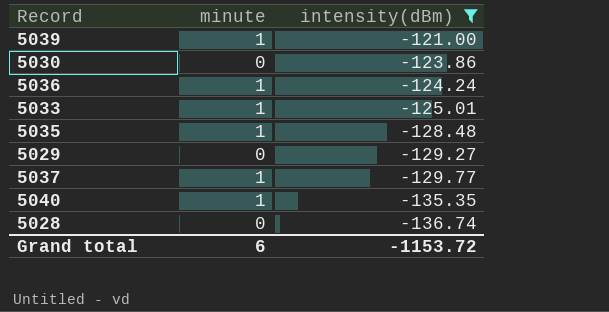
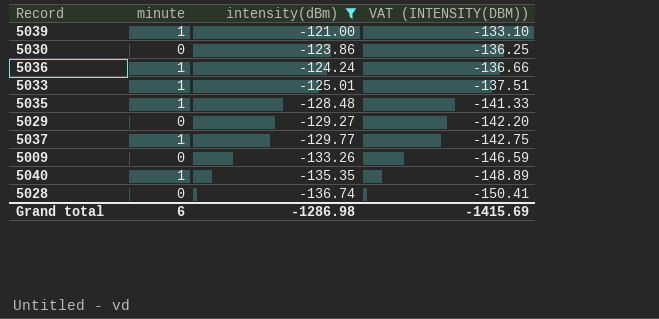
column VAT (INTENSITY(DBM)) | formula: none -> [intensity(dBm)] * 1.1
row 5009: none -> 0 | -133.26 | -146.59
Grand total | intensity(dBm): -1153.72 -> -1286.98

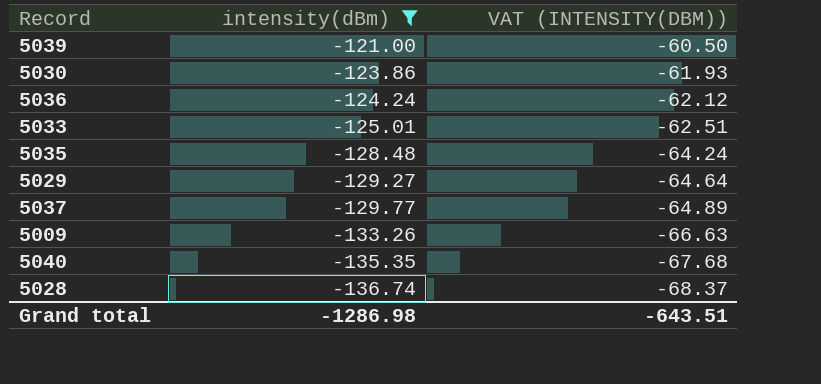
column minute | position: 2 -> none
column VAT (INTENSITY(DBM)) | formula: [intensity(dBm)] * 1.1 -> [intensity(dBm)] * 0.5
Grand total | VAT (INTENSITY(DBM)): -1415.69 -> -643.51

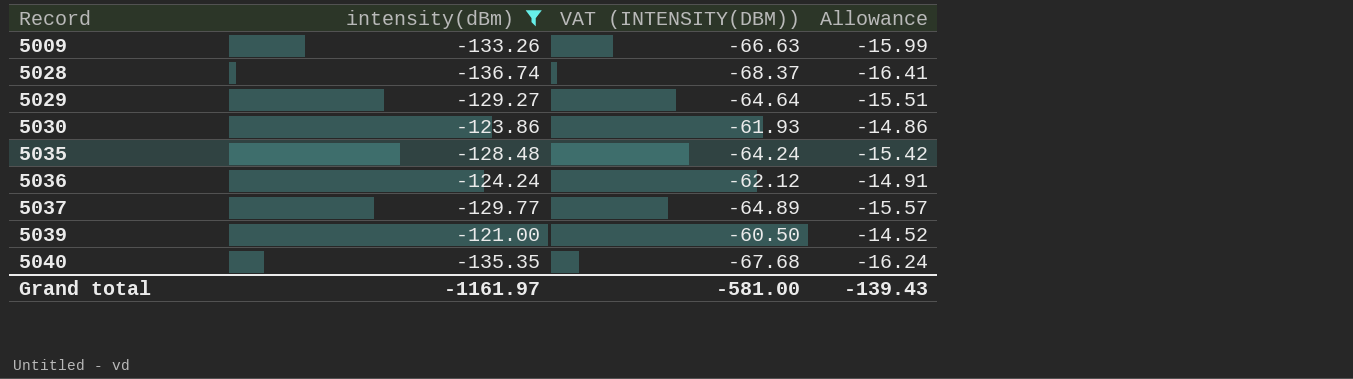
row order: intensity(dBm) descending -> Record ascending
column Allowance | formula: none -> [intensity(dBm)] * 0.12
row 5033: -125.01 | -62.51 -> none
Grand total | intensity(dBm): -1286.98 -> -1161.97
Grand total | VAT (INTENSITY(DBM)): -643.51 -> -581.00

